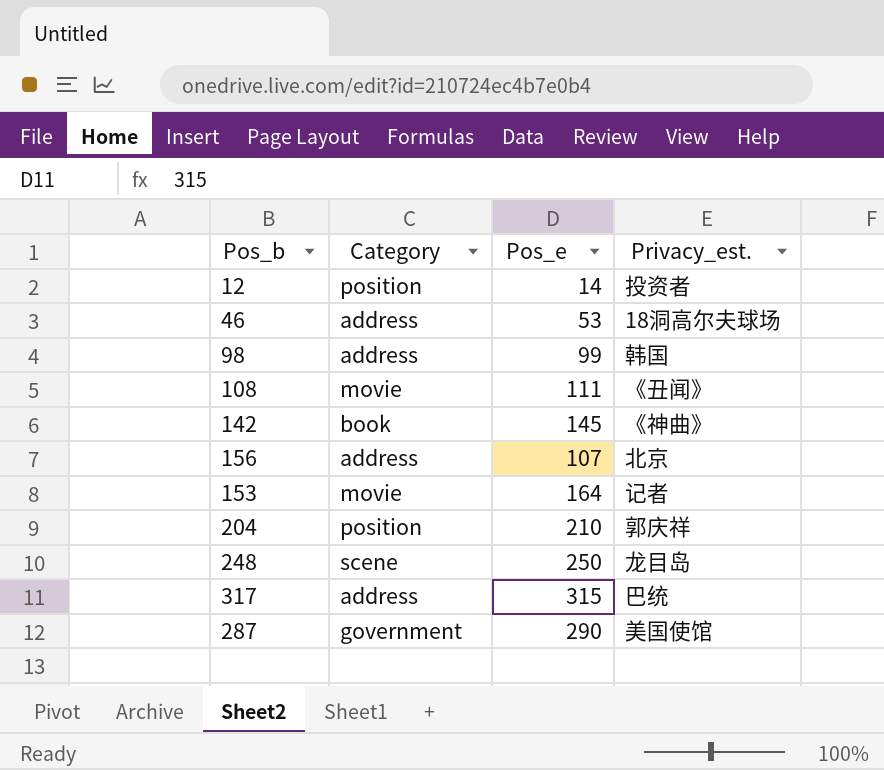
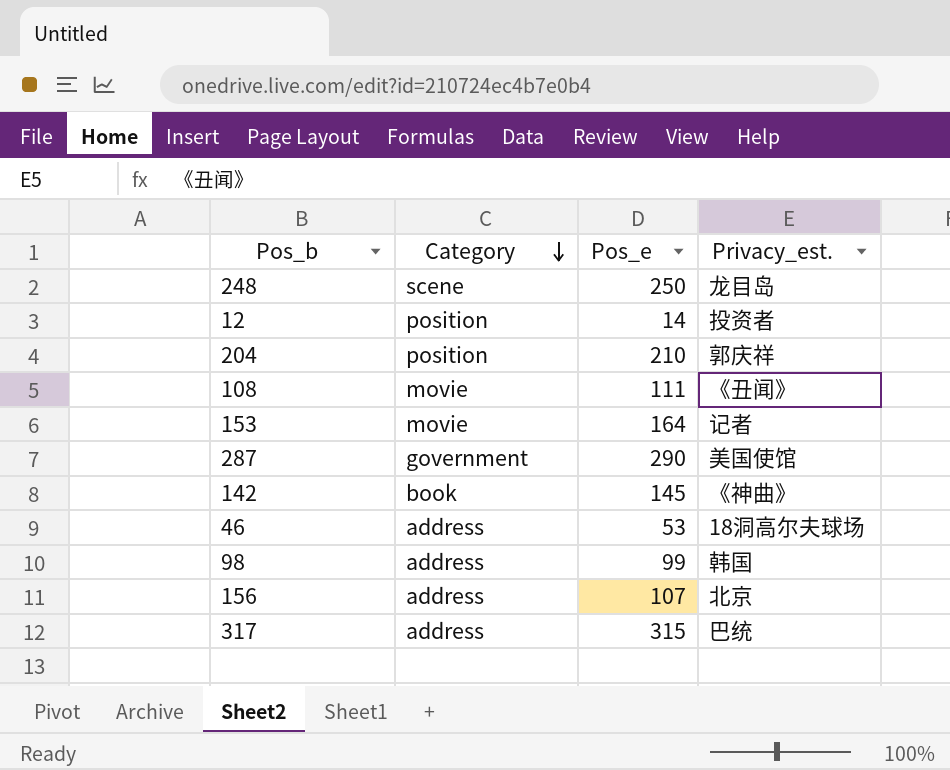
row order: none -> Category descending

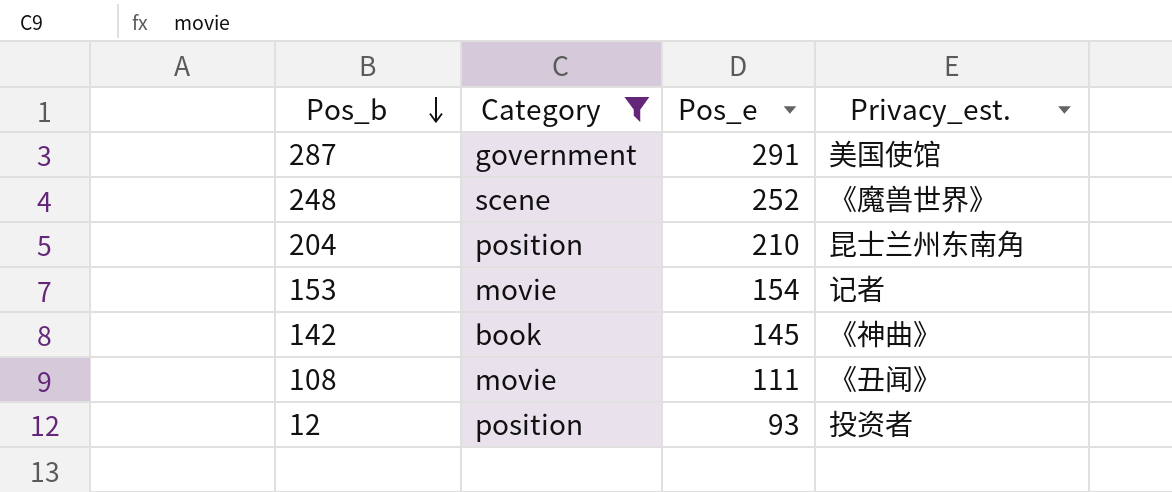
filter: none -> Category != address
row order: Category descending -> Pos_b descending
287 | Pos_e: 290 -> 291
248 | Pos_e: 250 -> 252
248 | Privacy_est.: 龙目岛 -> 《魔兽世界》
204 | Privacy_est.: 郭庆祥 -> 昆士兰州东南角
153 | Pos_e: 164 -> 154
12 | Pos_e: 14 -> 93

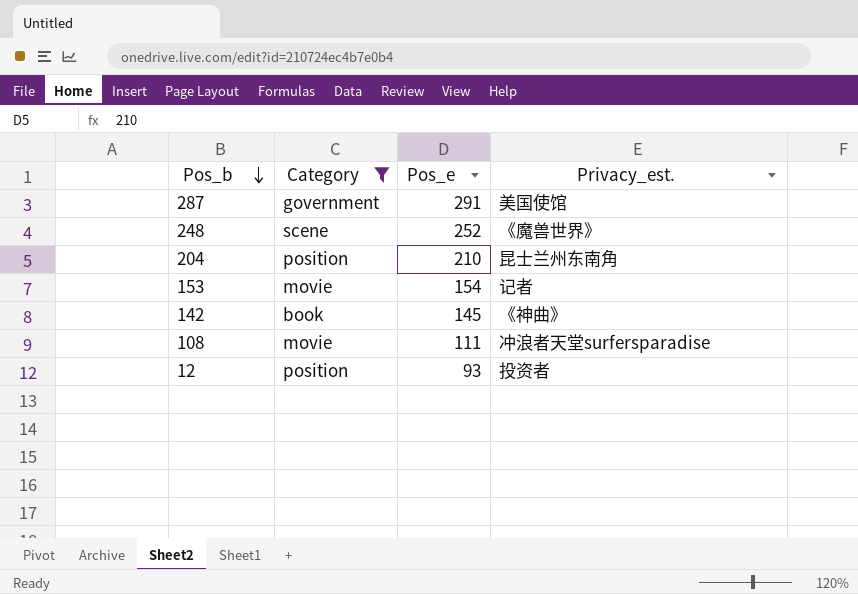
108 | Privacy_est.: 《丑闻》 -> 冲浪者天堂surfersparadise

